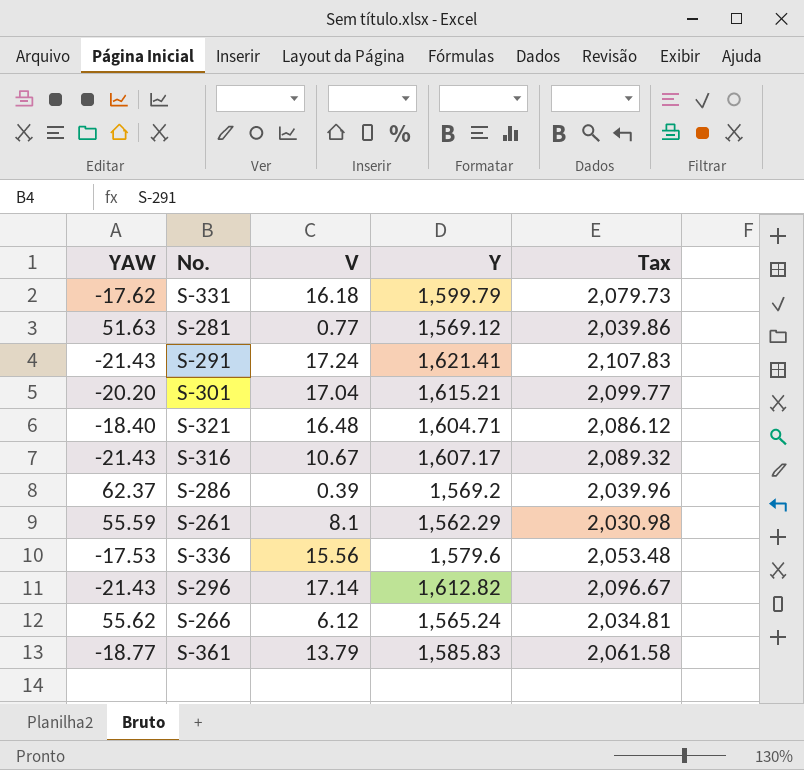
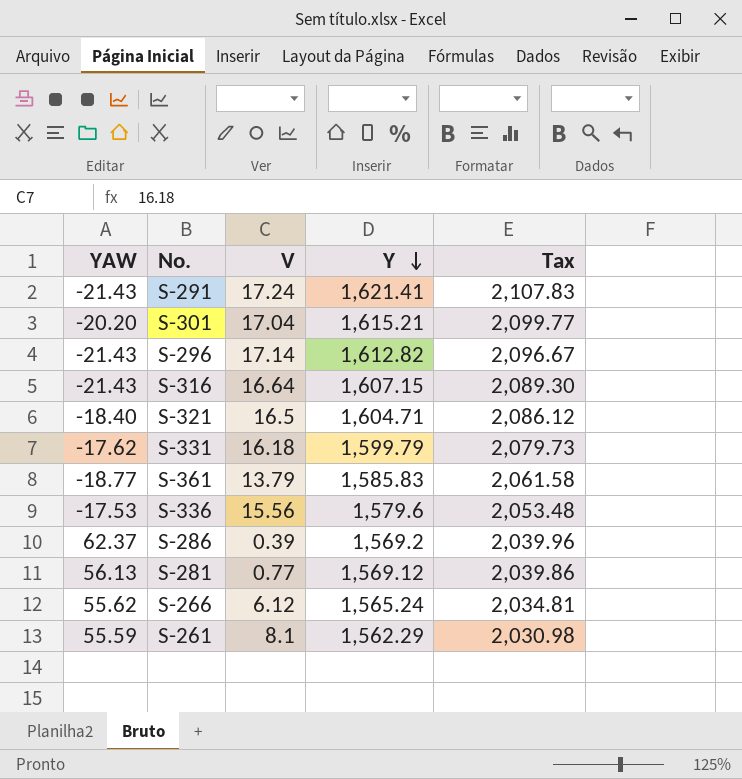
row order: none -> Y descending
S-316 | V: 10.67 -> 16.64
S-316 | Y: 1,607.17 -> 1,607.15
S-316 | Tax: 2,089.32 -> 2,089.30
S-321 | V: 16.48 -> 16.5
S-281 | YAW: 51.63 -> 56.13

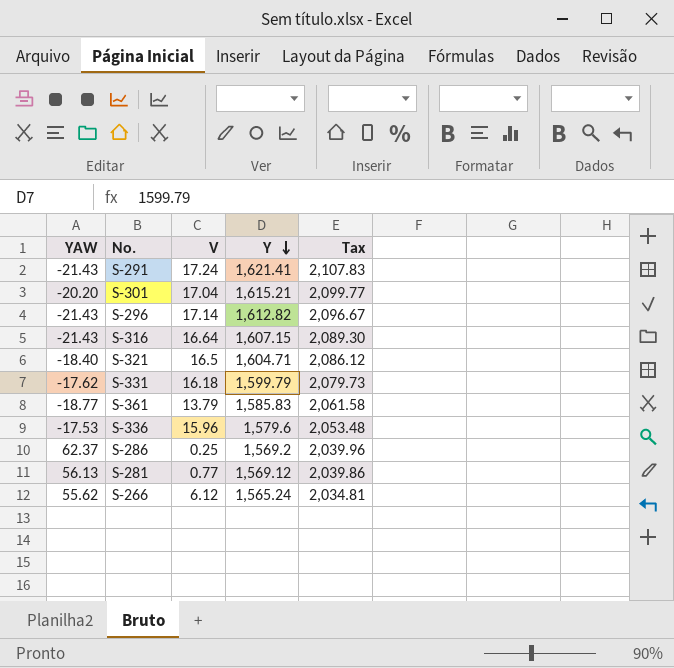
row S-261: 55.59 | 8.1 | 1,562.29 | 2,030.98 -> none
S-336 | V: 15.56 -> 15.96
S-286 | V: 0.39 -> 0.25

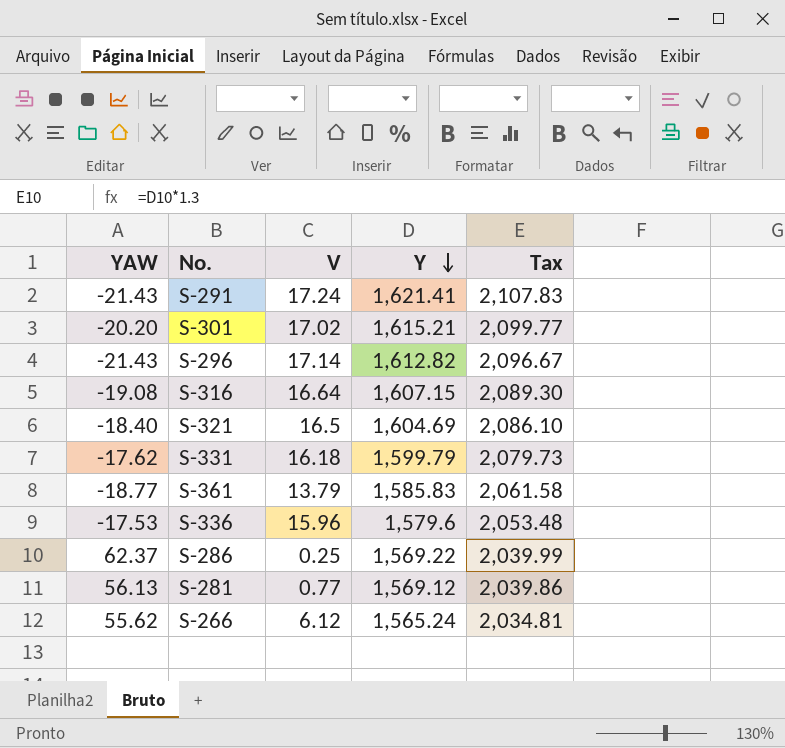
S-301 | V: 17.04 -> 17.02
S-316 | YAW: -21.43 -> -19.08
S-321 | Y: 1,604.71 -> 1,604.69
S-321 | Tax: 2,086.12 -> 2,086.10
S-286 | Y: 1,569.2 -> 1,569.22
S-286 | Tax: 2,039.96 -> 2,039.99

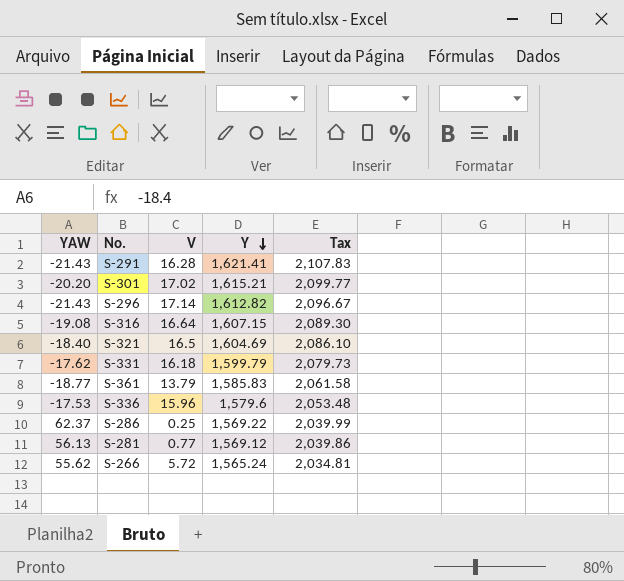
S-291 | V: 17.24 -> 16.28
S-266 | V: 6.12 -> 5.72

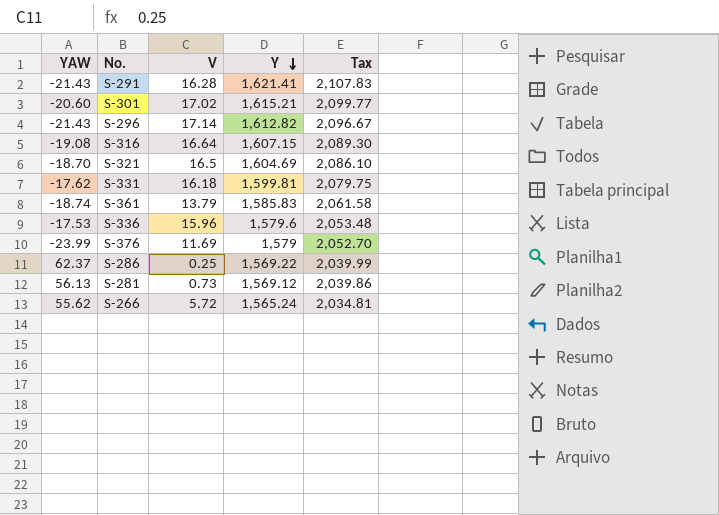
S-301 | YAW: -20.20 -> -20.60
S-321 | YAW: -18.40 -> -18.70
S-331 | Y: 1,599.79 -> 1,599.81
S-331 | Tax: 2,079.73 -> 2,079.75
S-361 | YAW: -18.77 -> -18.74
row S-376: none -> -23.99 | 11.69 | 1,579 | 2,052.70
S-281 | V: 0.77 -> 0.73

